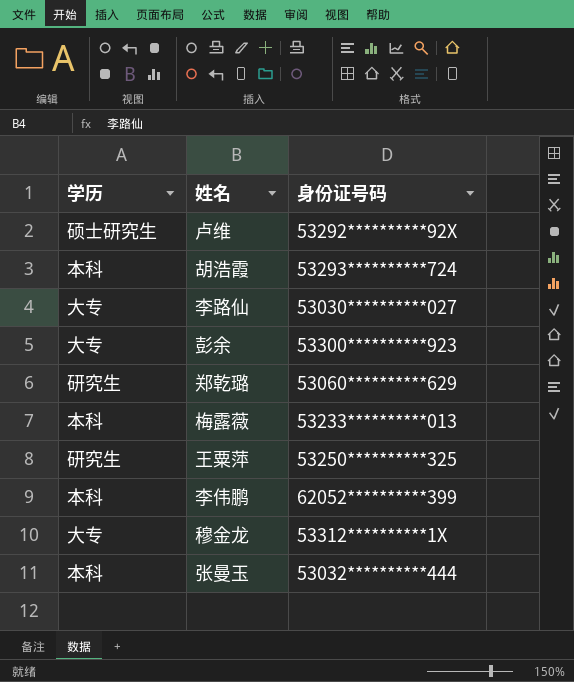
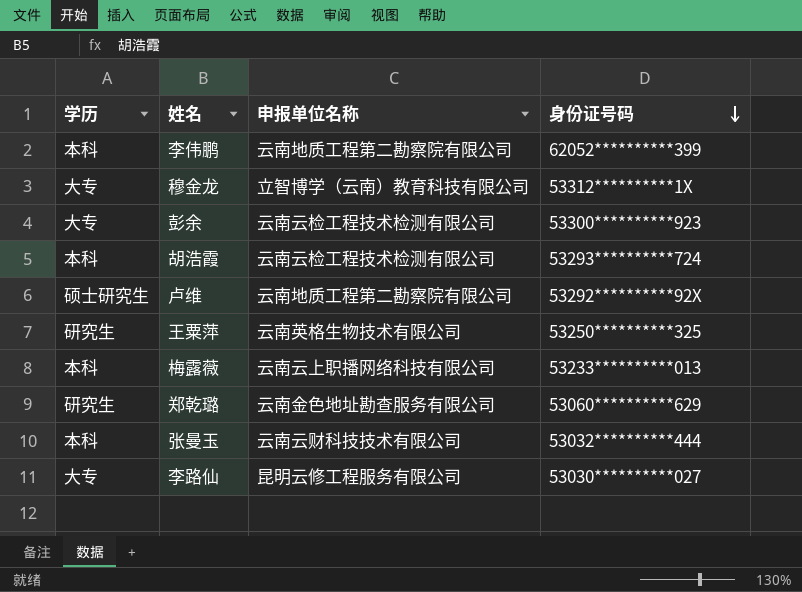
row order: none -> 身份证号码 descending
column 申报单位名称 | position: none -> 3

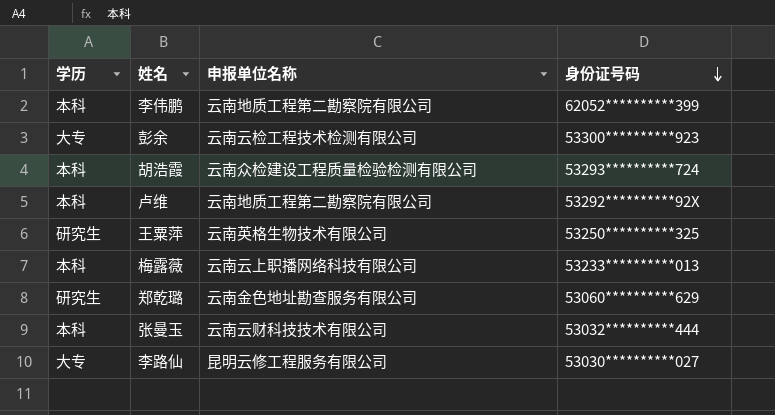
row 穆金龙: 大专 | 立智博学（云南）教育科技有限公司 | 53312**********1X -> none
胡浩霞 | 申报单位名称: 云南云检工程技术检测有限公司 -> 云南众检建设工程质量检验检测有限公司
卢维 | 学历: 硕士研究生 -> 本科

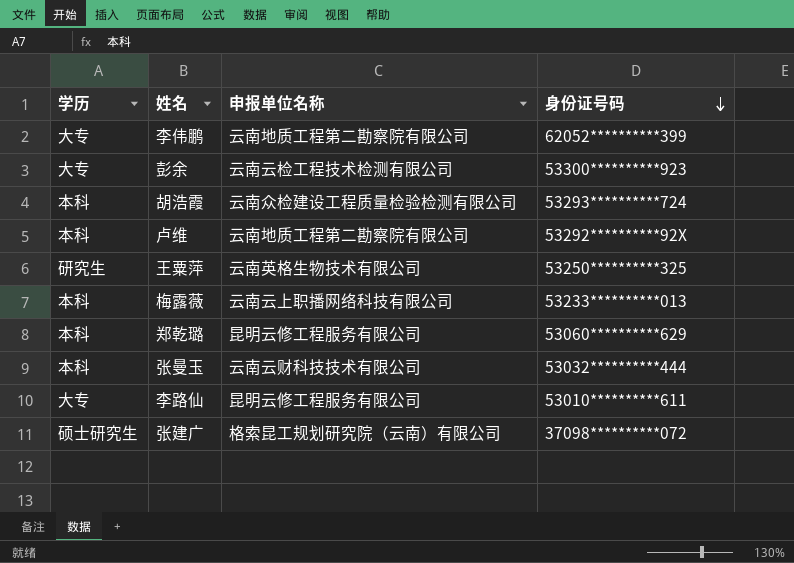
李伟鹏 | 学历: 本科 -> 大专
郑乾璐 | 学历: 研究生 -> 本科
郑乾璐 | 申报单位名称: 云南金色地址勘查服务有限公司 -> 昆明云修工程服务有限公司
李路仙 | 身份证号码: 53030**********027 -> 53010**********611
row 张建广: none -> 硕士研究生 | 格索昆工规划研究院（云南）有限公司 | 37098**********072

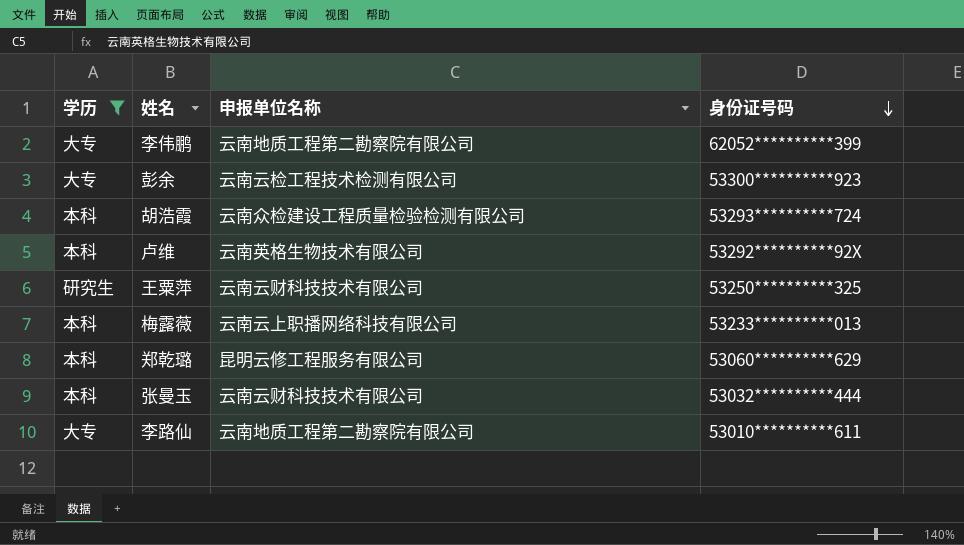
filter: none -> 学历 != 硕士研究生
卢维 | 申报单位名称: 云南地质工程第二勘察院有限公司 -> 云南英格生物技术有限公司
王粟萍 | 申报单位名称: 云南英格生物技术有限公司 -> 云南云财科技技术有限公司
李路仙 | 申报单位名称: 昆明云修工程服务有限公司 -> 云南地质工程第二勘察院有限公司

